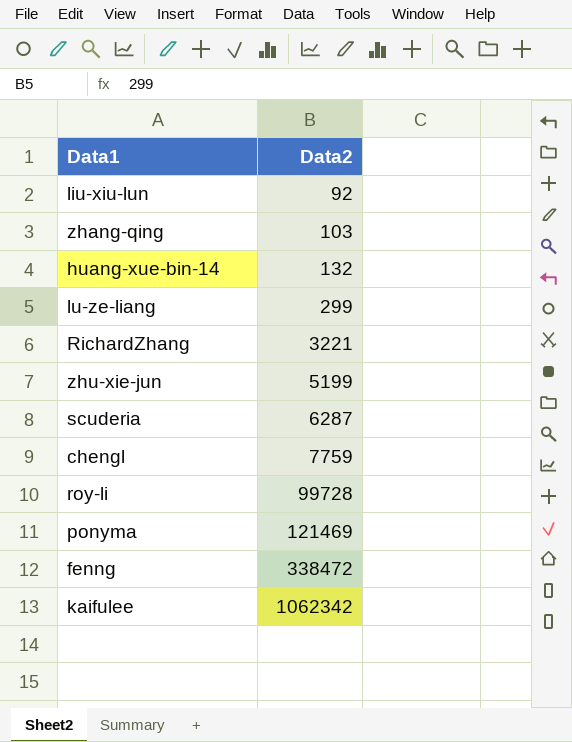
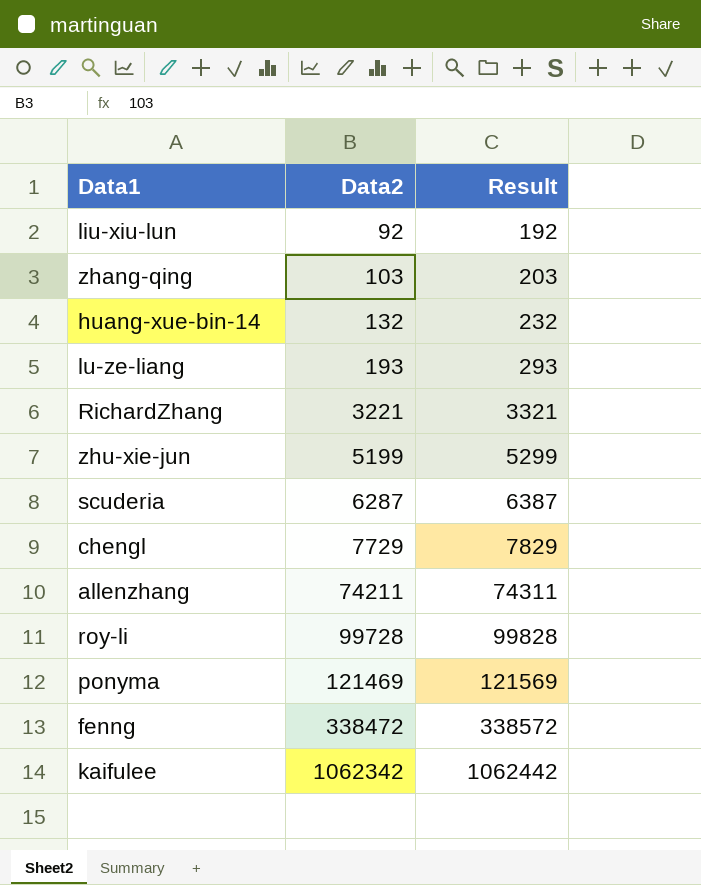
column Result | formula: none -> [Data2] + 100
lu-ze-liang | Data2: 299 -> 193
chengl | Data2: 7759 -> 7729
row allenzhang: none -> 74211 | 74311

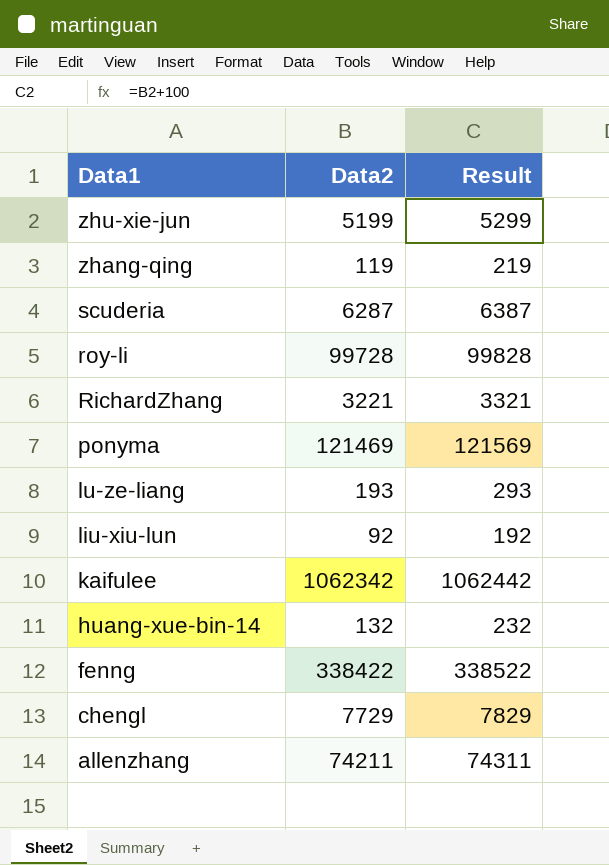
row order: Data2 ascending -> Data1 descending
zhang-qing | Data2: 103 -> 119
zhang-qing | Result: 203 -> 219
fenng | Data2: 338472 -> 338422
fenng | Result: 338572 -> 338522

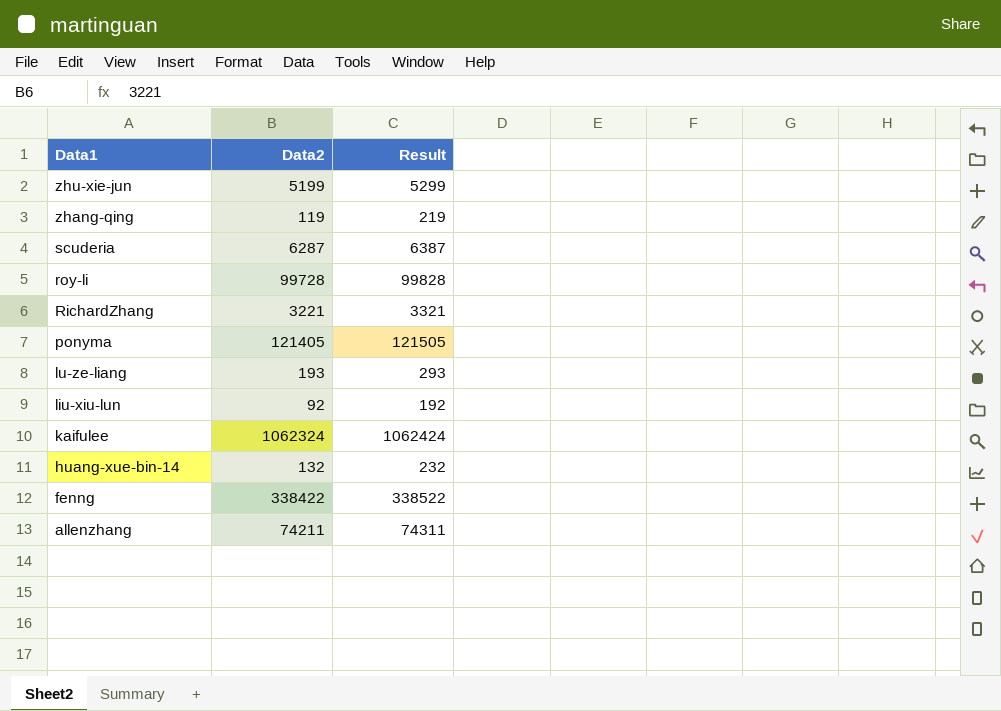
row chengl: 7729 | 7829 -> none
ponyma | Data2: 121469 -> 121405
ponyma | Result: 121569 -> 121505
kaifulee | Data2: 1062342 -> 1062324
kaifulee | Result: 1062442 -> 1062424

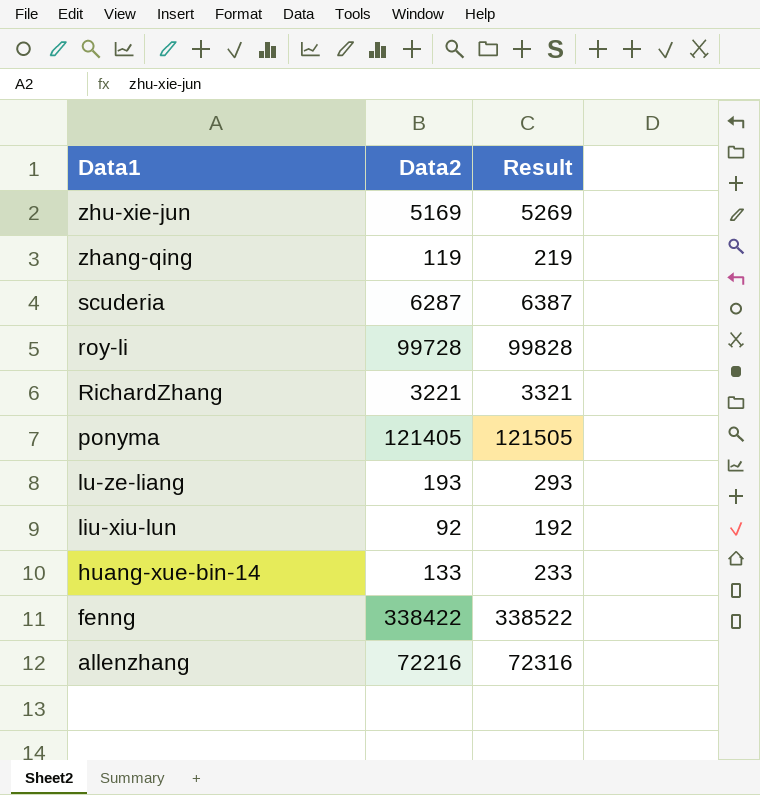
row kaifulee: 1062324 | 1062424 -> none
zhu-xie-jun | Data2: 5199 -> 5169
zhu-xie-jun | Result: 5299 -> 5269
huang-xue-bin-14 | Data2: 132 -> 133
huang-xue-bin-14 | Result: 232 -> 233
allenzhang | Data2: 74211 -> 72216
allenzhang | Result: 74311 -> 72316

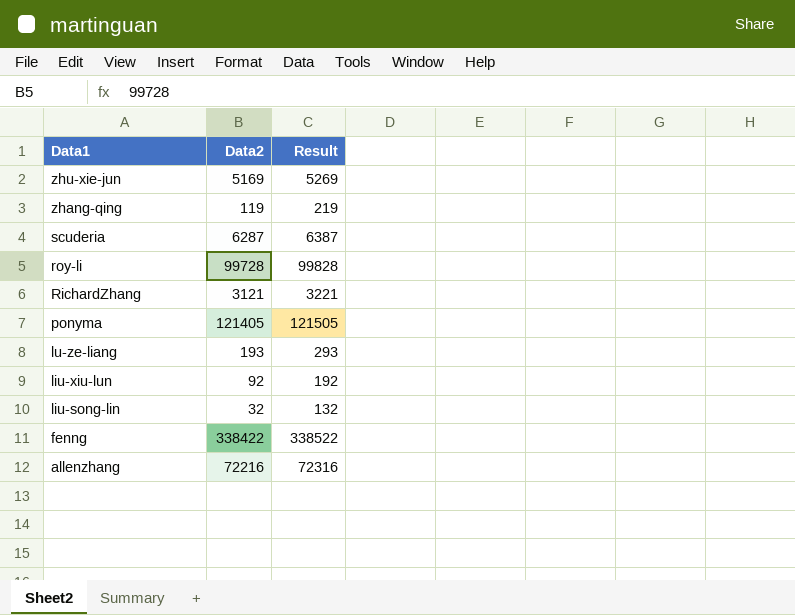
row huang-xue-bin-14: 133 | 233 -> none
RichardZhang | Data2: 3221 -> 3121
RichardZhang | Result: 3321 -> 3221
row liu-song-lin: none -> 32 | 132

